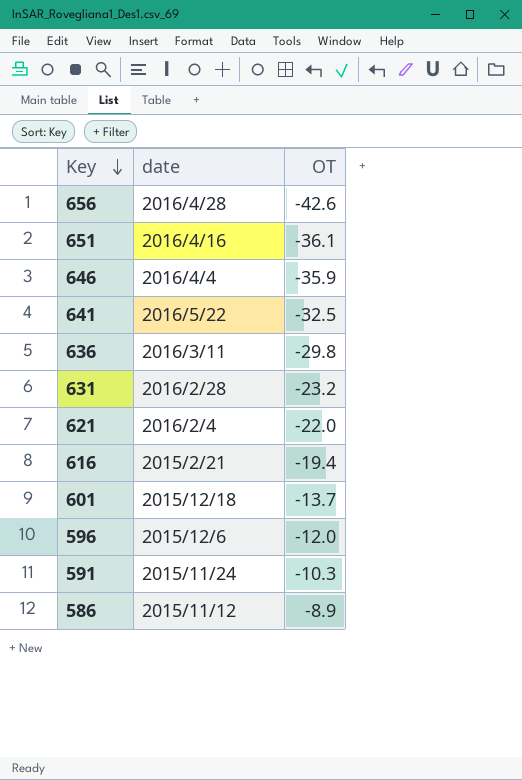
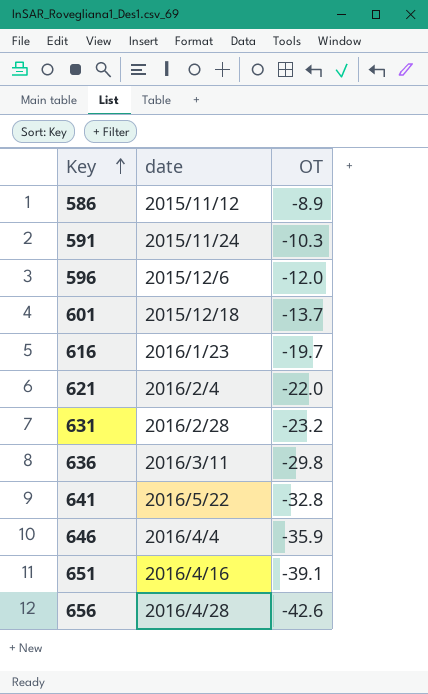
row order: Key descending -> Key ascending
616 | date: 2015/2/21 -> 2016/1/23
616 | OT: -19.4 -> -19.7
641 | OT: -32.5 -> -32.8
651 | OT: -36.1 -> -39.1

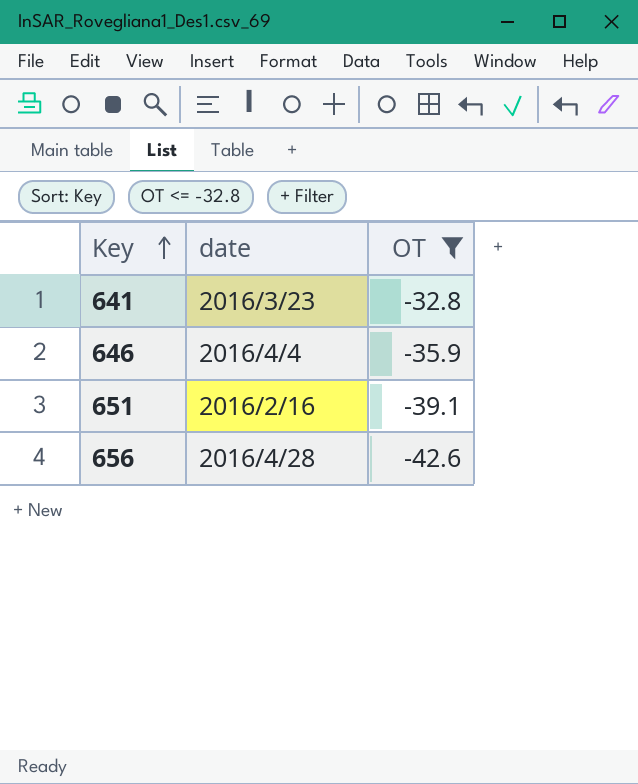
filter: none -> OT <= -32.8
641 | date: 2016/5/22 -> 2016/3/23
651 | date: 2016/4/16 -> 2016/2/16

